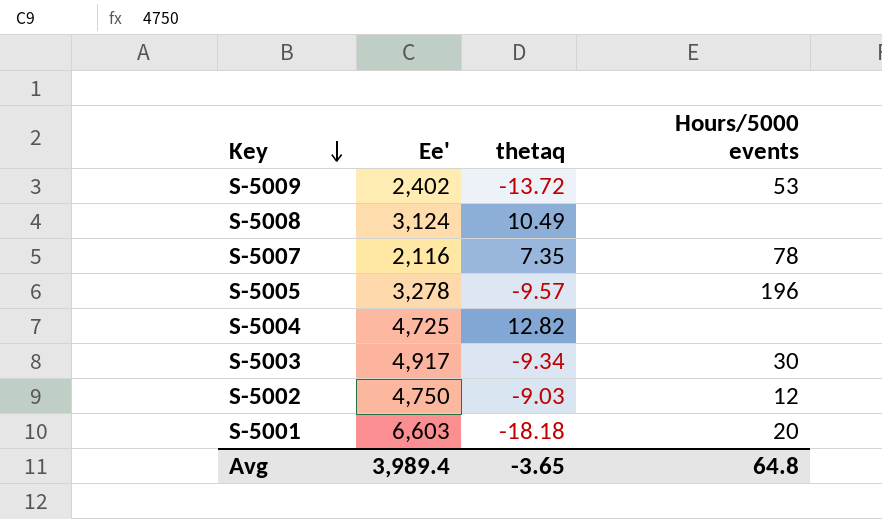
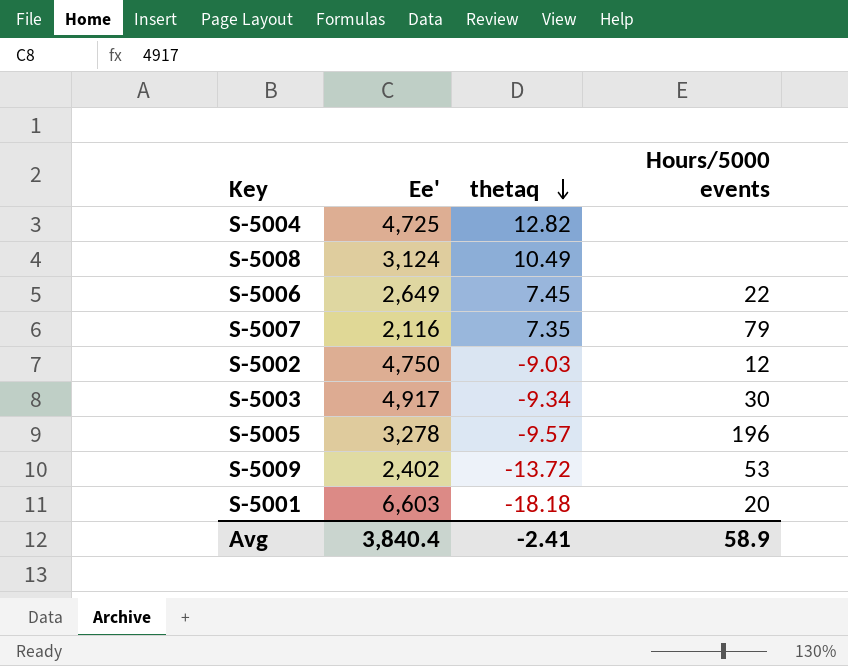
row order: Key descending -> thetaq descending
row S-5006: none -> 2,649 | 7.45 | 22
S-5007 | Hours/5000 events: 78 -> 79
Avg | Ee': 3,989.4 -> 3,840.4
Avg | thetaq: -3.65 -> -2.41
Avg | Hours/5000 events: 64.8 -> 58.9

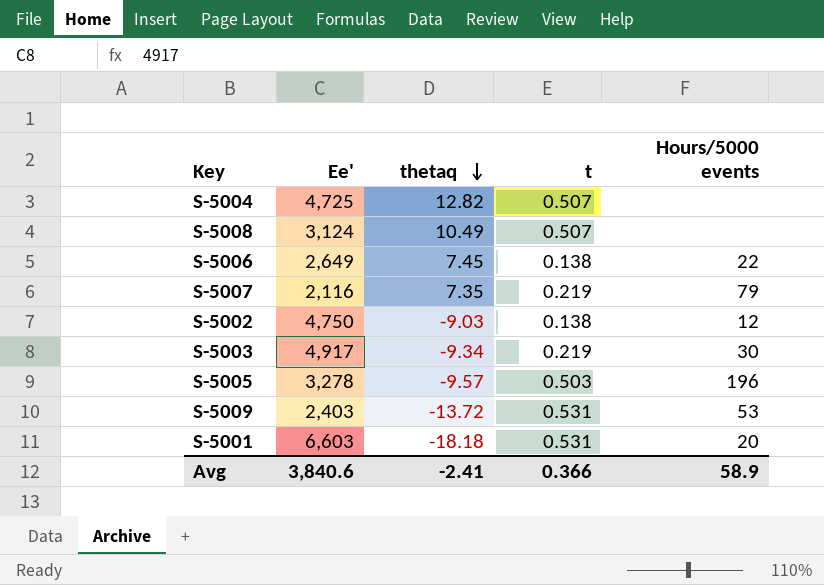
column t | position: none -> 4
S-5009 | Ee': 2,402 -> 2,403
Avg | Ee': 3,840.4 -> 3,840.6

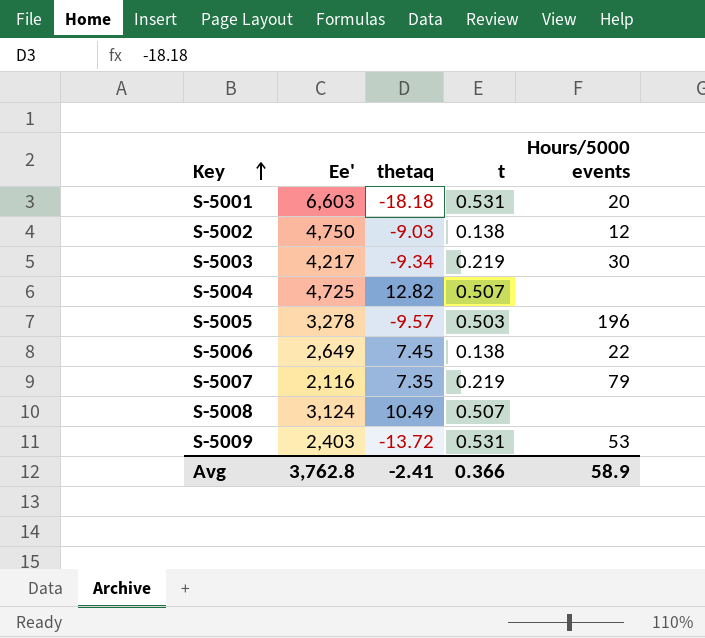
row order: thetaq descending -> Key ascending
S-5003 | Ee': 4,917 -> 4,217
Avg | Ee': 3,840.6 -> 3,762.8

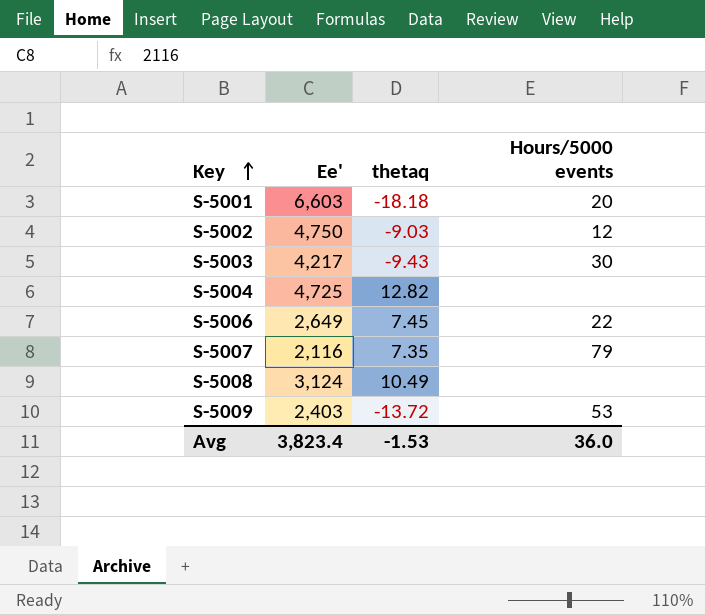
column t | position: 4 -> none
row S-5005: 3,278 | -9.57 | 0.503 | 196 -> none
S-5003 | thetaq: -9.34 -> -9.43
Avg | Ee': 3,762.8 -> 3,823.4
Avg | thetaq: -2.41 -> -1.53
Avg | Hours/5000 events: 58.9 -> 36.0

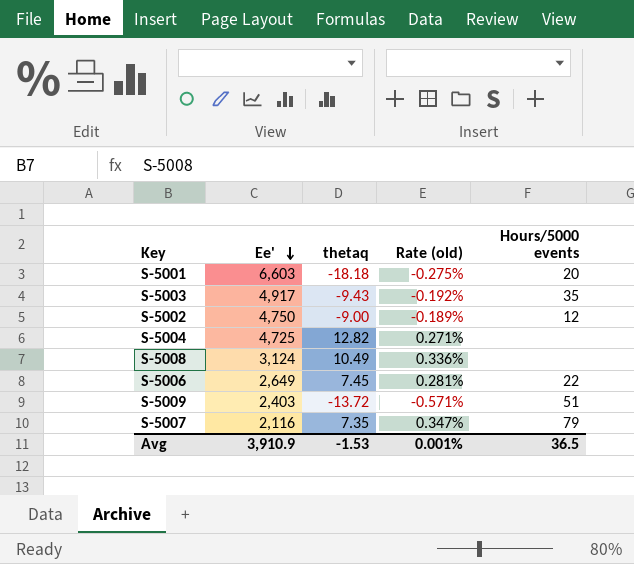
row order: Key ascending -> Ee' descending
column Rate (old) | formula: none -> [thetaq] / [Ee']
S-5003 | Ee': 4,217 -> 4,917
S-5003 | Hours/5000 events: 30 -> 35
S-5002 | thetaq: -9.03 -> -9.00
S-5009 | Hours/5000 events: 53 -> 51
Avg | Ee': 3,823.4 -> 3,910.9
Avg | Hours/5000 events: 36.0 -> 36.5

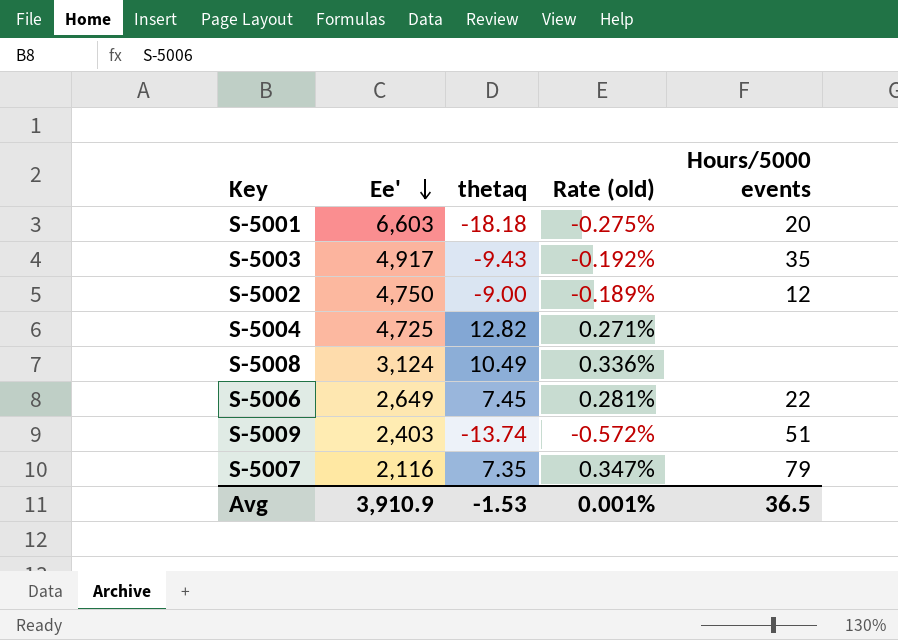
S-5009 | thetaq: -13.72 -> -13.74
S-5009 | Rate (old): -0.571% -> -0.572%

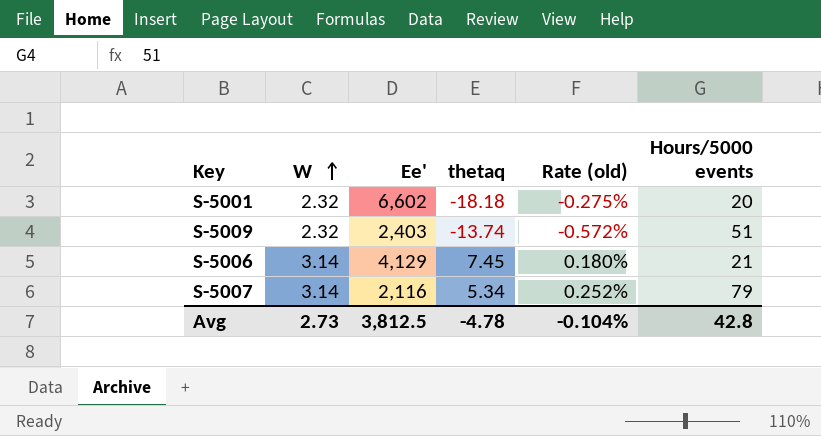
row order: Ee' descending -> W ascending
column W | position: none -> 2
row S-5003: 4,917 | -9.43 | -0.192% | 35 -> none
row S-5002: 4,750 | -9.00 | -0.189% | 12 -> none
row S-5004: 4,725 | 12.82 | 0.271% | none -> none
row S-5008: 3,124 | 10.49 | 0.336% | none -> none
S-5001 | Ee': 6,603 -> 6,602
S-5006 | Ee': 2,649 -> 4,129
S-5006 | Rate (old): 0.281% -> 0.180%
S-5006 | Hours/5000 events: 22 -> 21
S-5007 | thetaq: 7.35 -> 5.34
S-5007 | Rate (old): 0.347% -> 0.252%
Avg | Ee': 3,910.9 -> 3,812.5
Avg | thetaq: -1.53 -> -4.78
Avg | Rate (old): 0.001% -> -0.104%
Avg | Hours/5000 events: 36.5 -> 42.8

